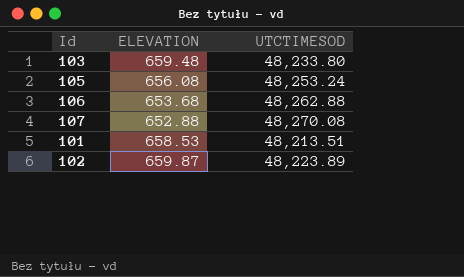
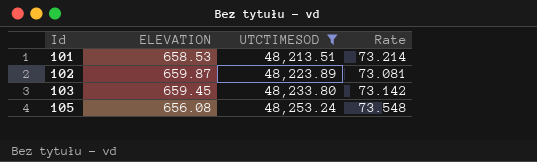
filter: none -> UTCTIMESOD <= 48,253.24
row order: none -> Id ascending
column Rate | formula: none -> [UTCTIMESOD] / [ELEVATION]
103 | ELEVATION: 659.48 -> 659.45

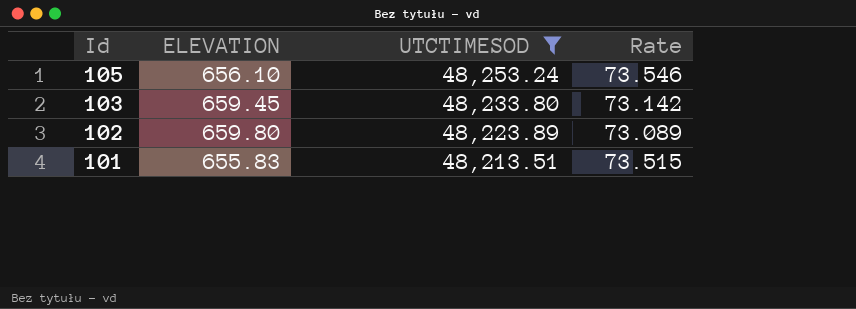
row order: Id ascending -> Id descending
105 | ELEVATION: 656.08 -> 656.10
105 | Rate: 73.548 -> 73.546
102 | ELEVATION: 659.87 -> 659.80
102 | Rate: 73.081 -> 73.089
101 | ELEVATION: 658.53 -> 655.83
101 | Rate: 73.214 -> 73.515

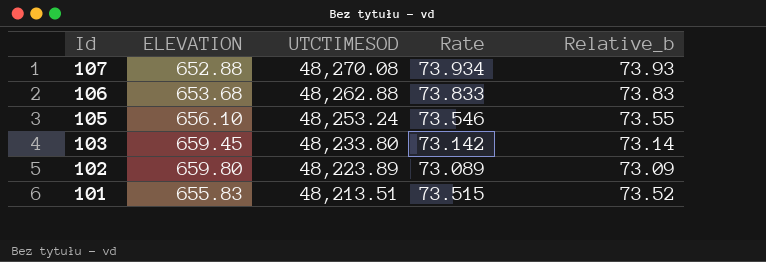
filter: UTCTIMESOD <= 48,253.24 -> none
column Relative_b | formula: none -> [UTCTIMESOD] / [ELEVATION]

